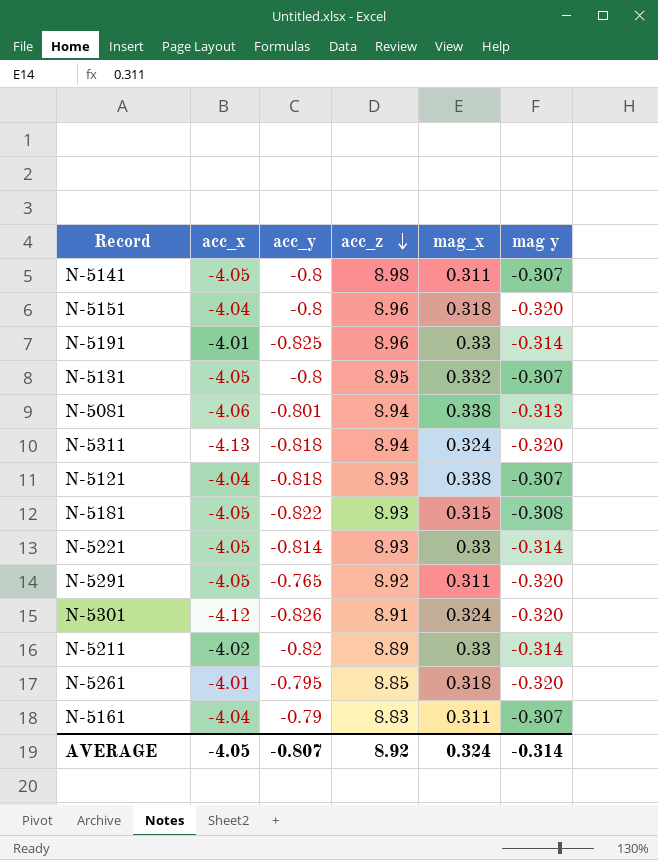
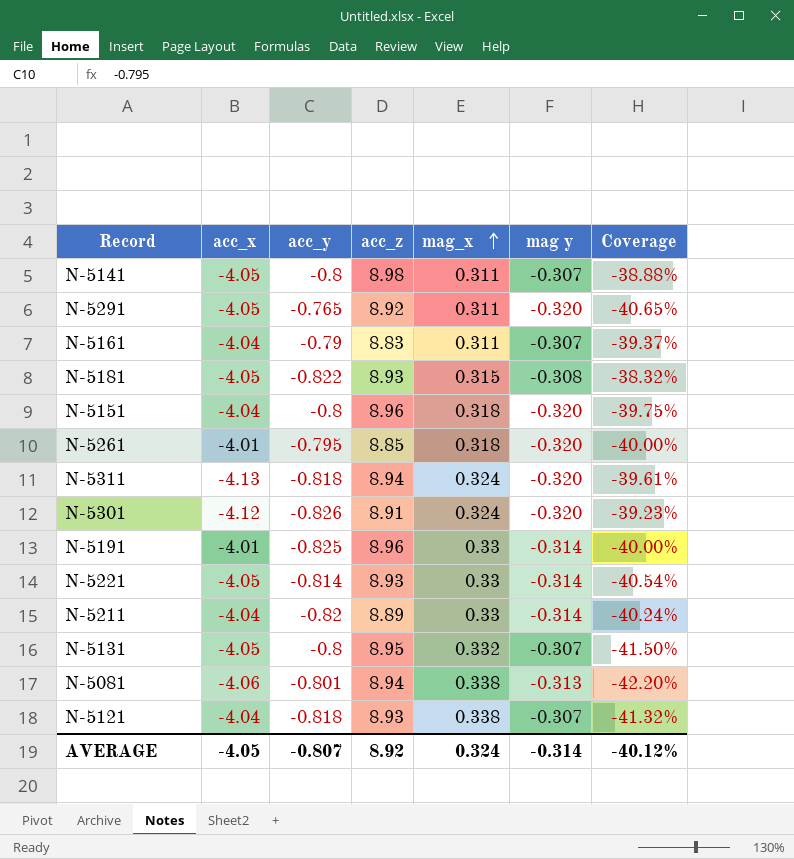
row order: acc_z descending -> mag_x ascending
column Coverage | formula: none -> [mag_x] / [acc_y]
N-5211 | acc_x: -4.02 -> -4.04

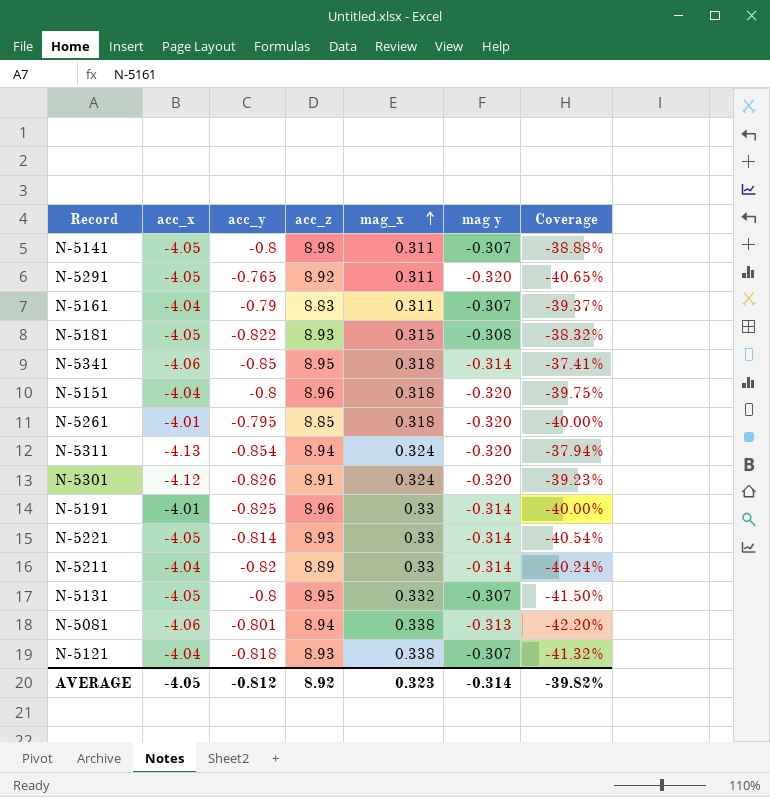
row N-5341: none -> -4.06 | -0.85 | 8.95 | 0.318 | -0.314 | -37.41%
N-5311 | acc_y: -0.818 -> -0.854
N-5311 | Coverage: -39.61% -> -37.94%
AVERAGE | acc_y: -0.807 -> -0.812
AVERAGE | mag_x: 0.324 -> 0.323
AVERAGE | Coverage: -40.12% -> -39.82%

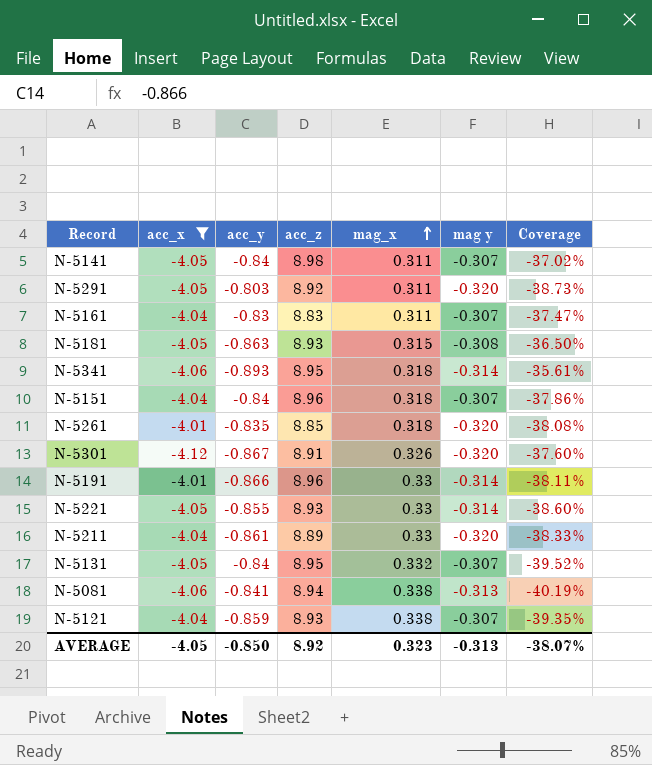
filter: none -> acc_x != -4.13
N-5141 | acc_y: -0.8 -> -0.84
N-5141 | Coverage: -38.88% -> -37.02%
N-5291 | acc_y: -0.765 -> -0.803
N-5291 | Coverage: -40.65% -> -38.73%
N-5161 | acc_y: -0.79 -> -0.83
N-5161 | Coverage: -39.37% -> -37.47%
N-5181 | acc_y: -0.822 -> -0.863
N-5181 | Coverage: -38.32% -> -36.50%
N-5341 | acc_y: -0.85 -> -0.893
N-5341 | Coverage: -37.41% -> -35.61%
N-5151 | acc_y: -0.8 -> -0.84
N-5151 | mag y: -0.320 -> -0.307
N-5151 | Coverage: -39.75% -> -37.86%
N-5261 | acc_y: -0.795 -> -0.835
N-5261 | Coverage: -40.00% -> -38.08%
N-5301 | acc_y: -0.826 -> -0.867
N-5301 | mag_x: 0.324 -> 0.326
N-5301 | Coverage: -39.23% -> -37.60%
N-5191 | acc_y: -0.825 -> -0.866
N-5191 | Coverage: -40.00% -> -38.11%
N-5221 | acc_y: -0.814 -> -0.855
N-5221 | Coverage: -40.54% -> -38.60%
N-5211 | acc_y: -0.82 -> -0.861
N-5211 | mag y: -0.314 -> -0.320
N-5211 | Coverage: -40.24% -> -38.33%
N-5131 | acc_y: -0.8 -> -0.84
N-5131 | Coverage: -41.50% -> -39.52%
N-5081 | acc_y: -0.801 -> -0.841
N-5081 | Coverage: -42.20% -> -40.19%
N-5121 | acc_y: -0.818 -> -0.859
N-5121 | Coverage: -41.32% -> -39.35%
AVERAGE | acc_y: -0.812 -> -0.850
AVERAGE | mag y: -0.314 -> -0.313
AVERAGE | Coverage: -39.82% -> -38.07%

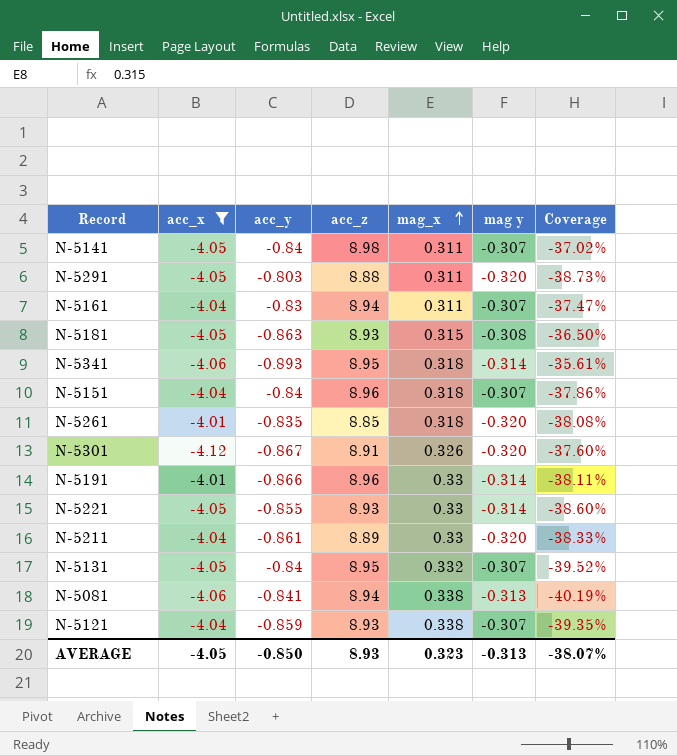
N-5291 | acc_z: 8.92 -> 8.88
N-5161 | acc_z: 8.83 -> 8.94
AVERAGE | acc_z: 8.92 -> 8.93

